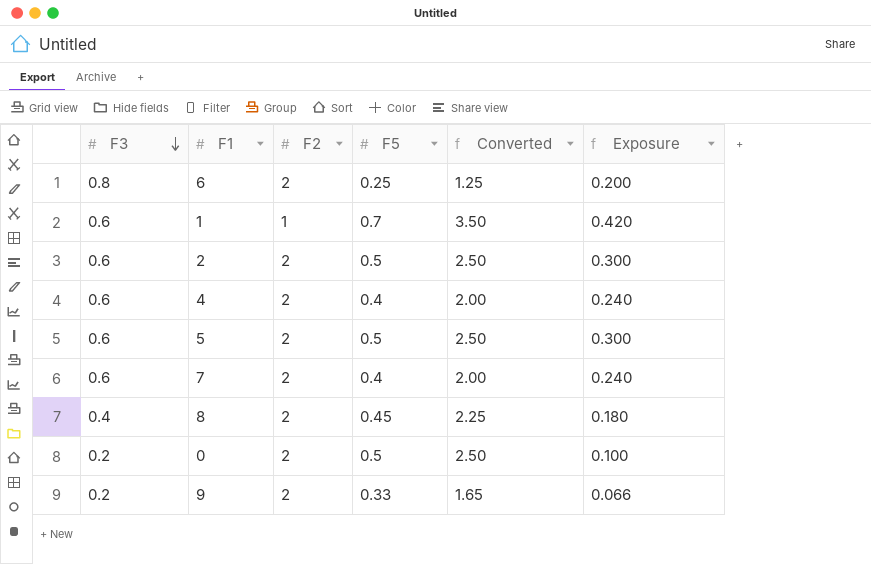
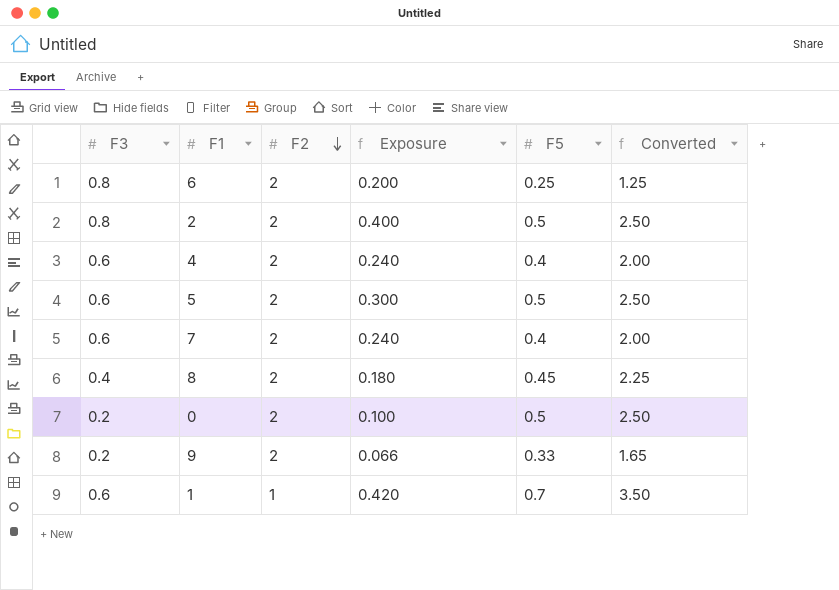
row order: F3 descending -> F2 descending
column Exposure | position: 6 -> 4
2 | F3: 0.6 -> 0.8
2 | Exposure: 0.300 -> 0.400

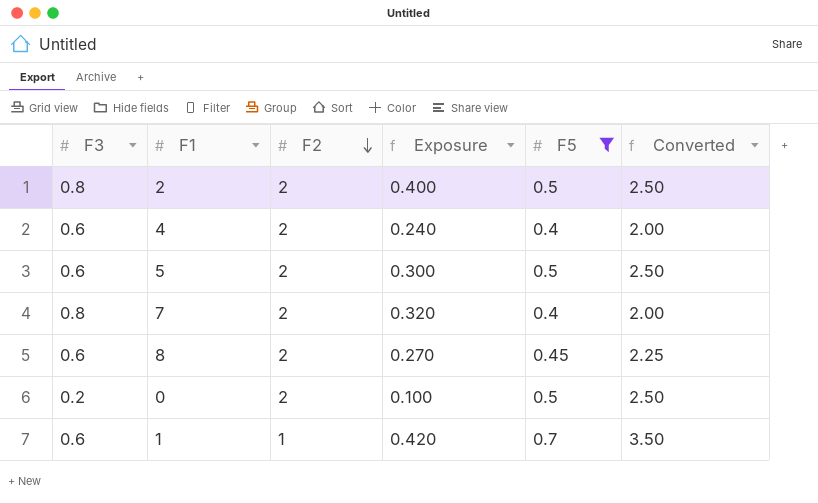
filter: none -> F5 >= 0.4
7 | F3: 0.6 -> 0.8
7 | Exposure: 0.240 -> 0.320
8 | F3: 0.4 -> 0.6
8 | Exposure: 0.180 -> 0.270

